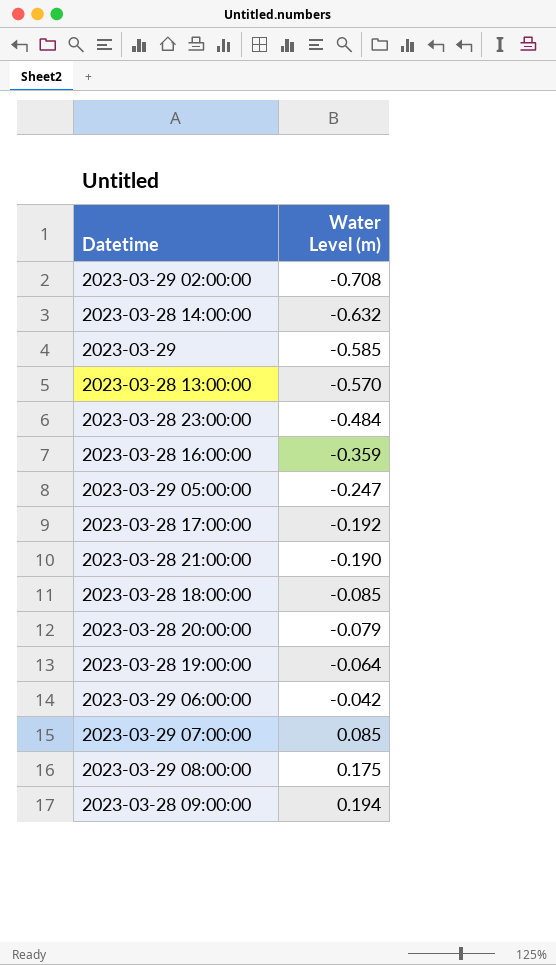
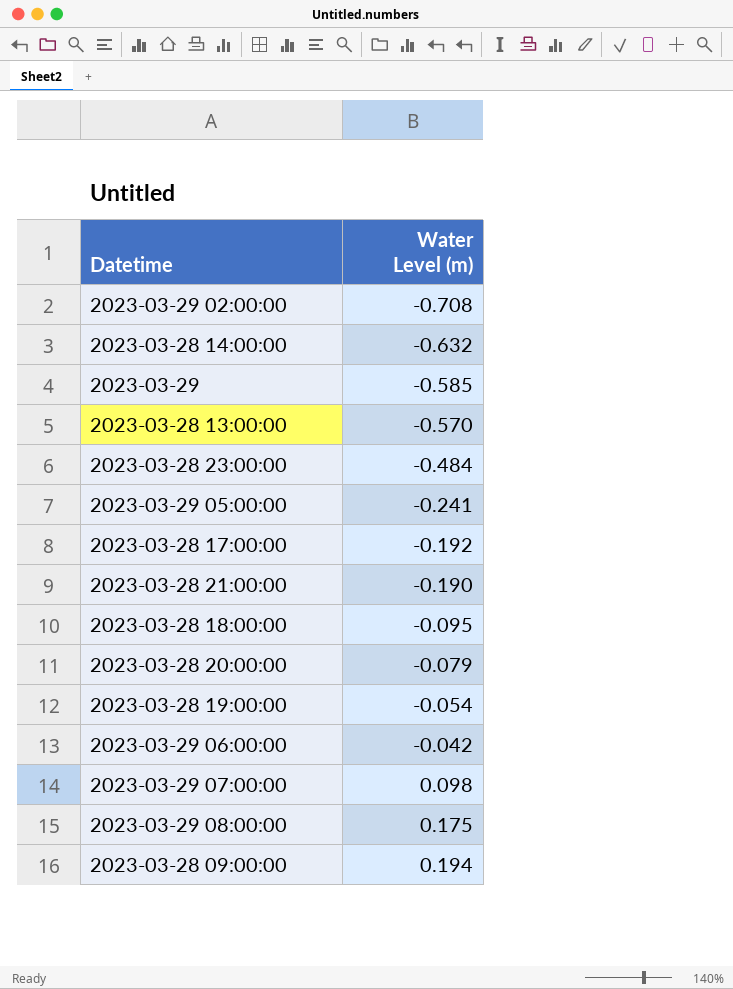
row 2023-03-28 16:00:00: -0.359 -> none
2023-03-29 05:00:00 | Water Level (m): -0.247 -> -0.241
2023-03-28 18:00:00 | Water Level (m): -0.085 -> -0.095
2023-03-28 19:00:00 | Water Level (m): -0.064 -> -0.054
2023-03-29 07:00:00 | Water Level (m): 0.085 -> 0.098

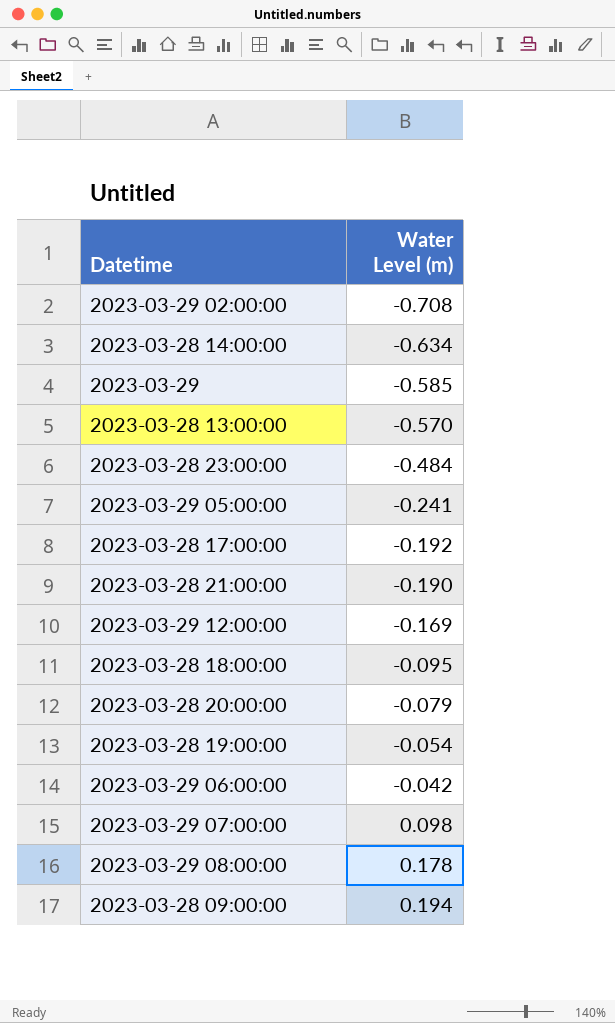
2023-03-28 14:00:00 | Water Level (m): -0.632 -> -0.634
row 2023-03-29 12:00:00: none -> -0.169
2023-03-29 08:00:00 | Water Level (m): 0.175 -> 0.178

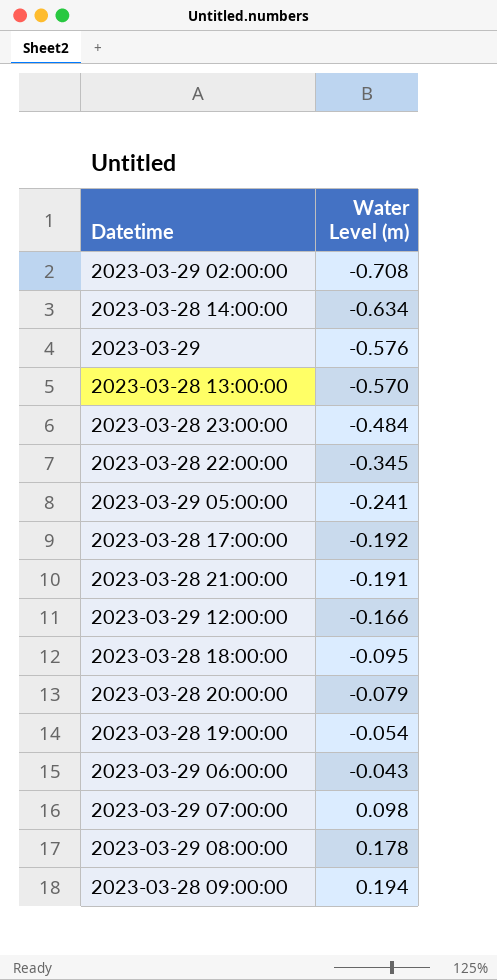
2023-03-29 | Water Level (m): -0.585 -> -0.576
row 2023-03-28 22:00:00: none -> -0.345
2023-03-28 21:00:00 | Water Level (m): -0.190 -> -0.191
2023-03-29 12:00:00 | Water Level (m): -0.169 -> -0.166
2023-03-29 06:00:00 | Water Level (m): -0.042 -> -0.043

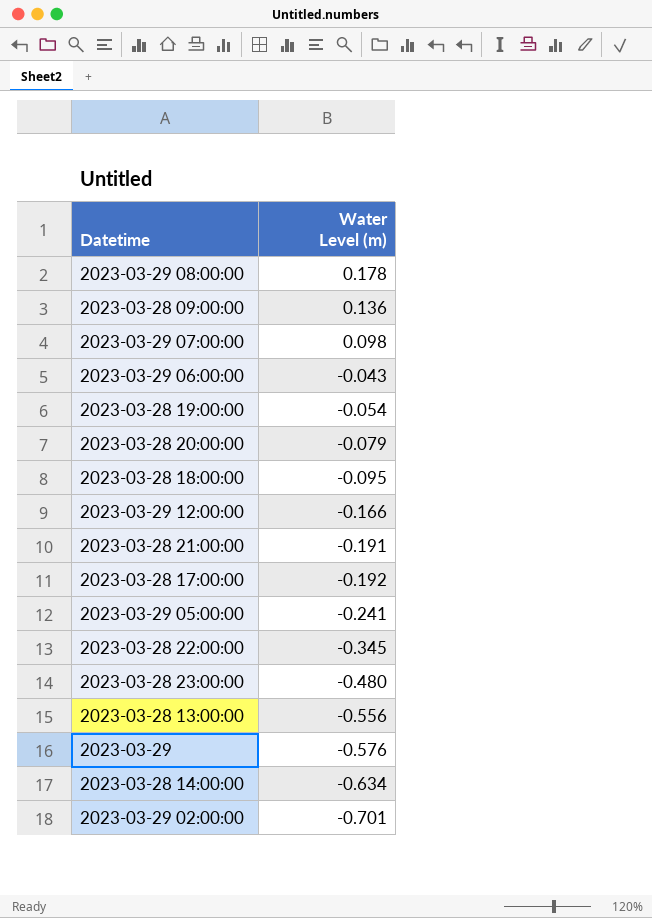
row order: Water Level (m) ascending -> Water Level (m) descending
2023-03-28 09:00:00 | Water Level (m): 0.194 -> 0.136
2023-03-28 23:00:00 | Water Level (m): -0.484 -> -0.480
2023-03-28 13:00:00 | Water Level (m): -0.570 -> -0.556
2023-03-29 02:00:00 | Water Level (m): -0.708 -> -0.701

